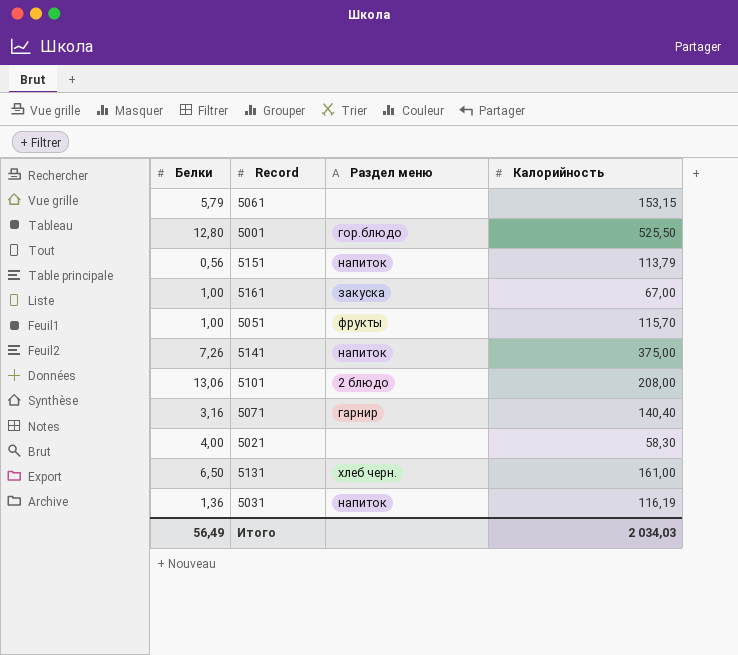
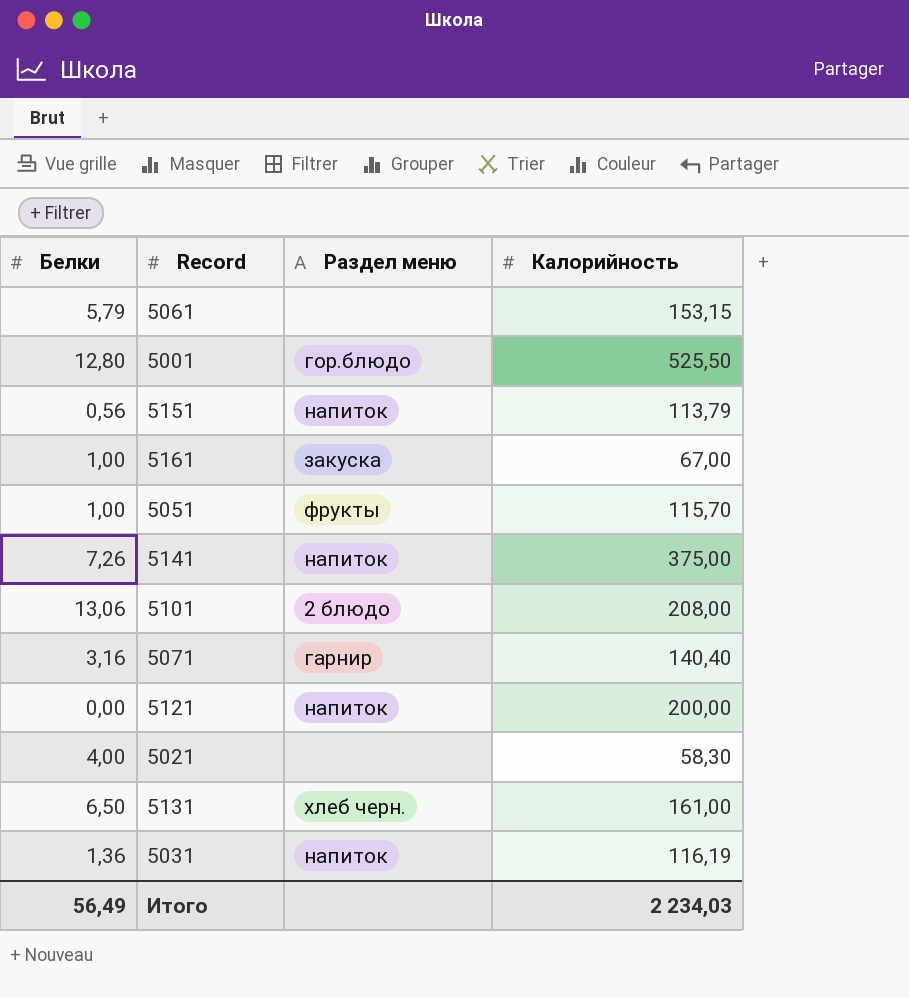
row 5121: none -> 0,00 | напиток | 200,00
Итого | Калорийность: 2 034,03 -> 2 234,03

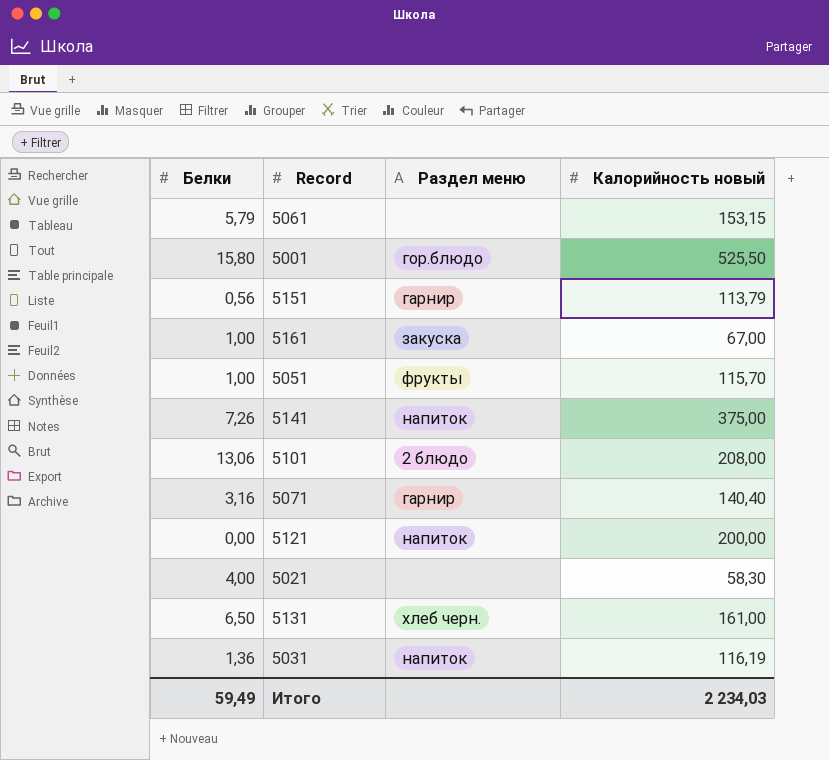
column name: Калорийность -> Калорийность новый
5001 | Белки: 12,80 -> 15,80
5151 | Раздел меню: напиток -> гарнир
Итого | Белки: 56,49 -> 59,49

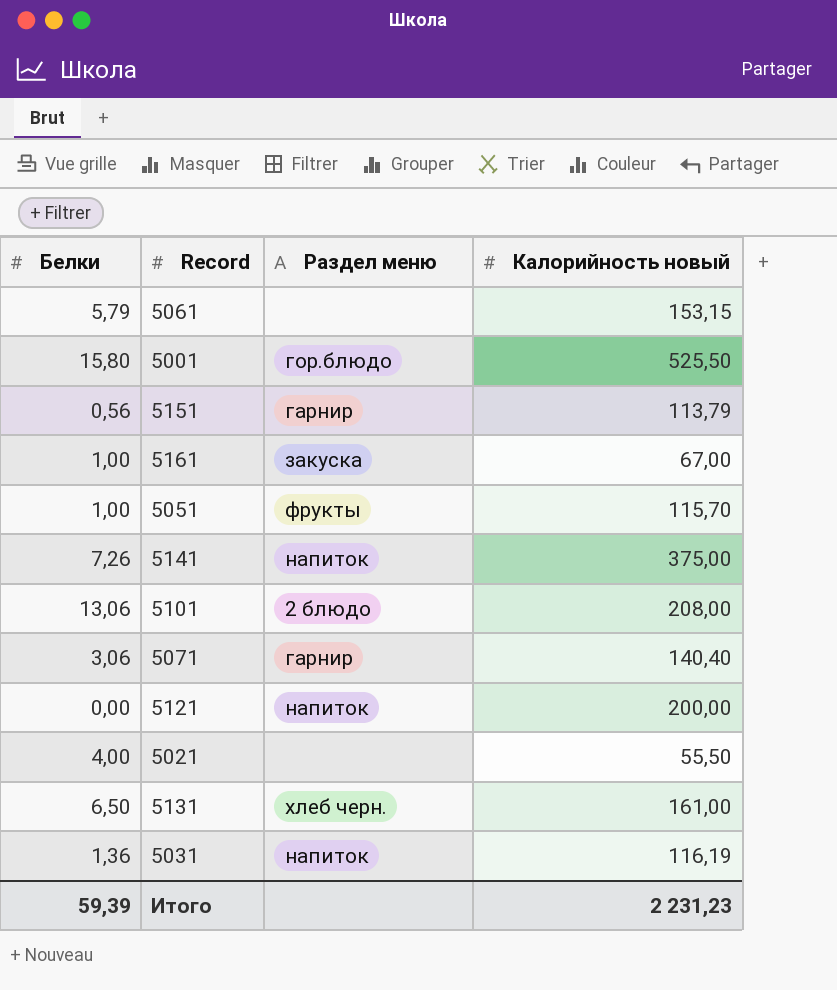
5071 | Белки: 3,16 -> 3,06
5021 | Калорийность новый: 58,30 -> 55,50
Итого | Белки: 59,49 -> 59,39
Итого | Калорийность новый: 2 234,03 -> 2 231,23

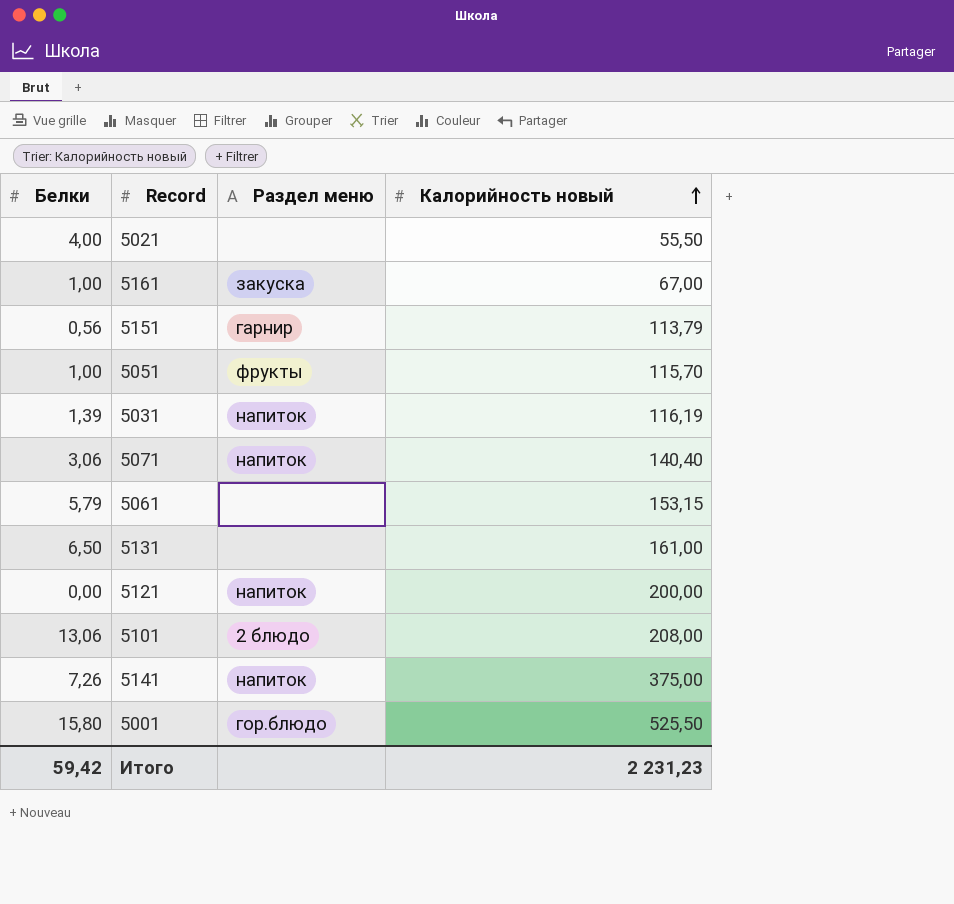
row order: none -> Калорийность новый ascending
5031 | Белки: 1,36 -> 1,39
5071 | Раздел меню: гарнир -> напиток
5131 | Раздел меню: хлеб черн. -> none
Итого | Белки: 59,39 -> 59,42

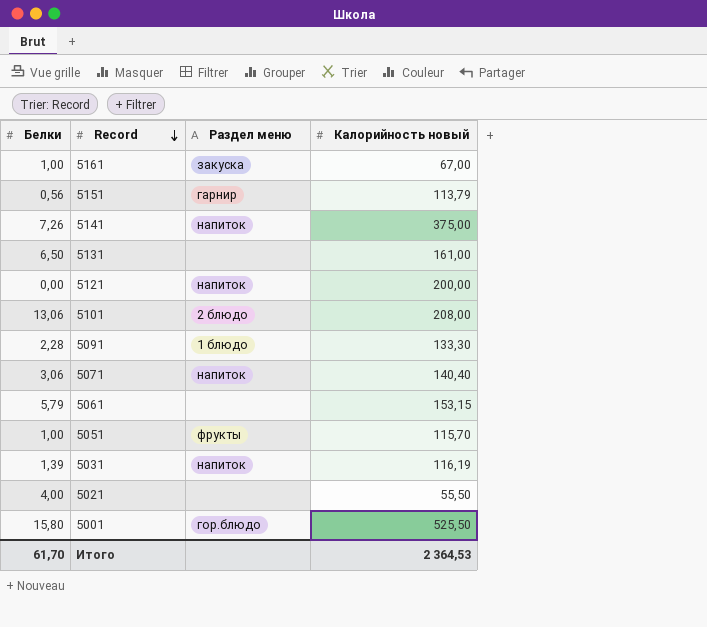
row order: Калорийность новый ascending -> Record descending
row 5091: none -> 2,28 | 1 блюдо | 133,30
Итого | Белки: 59,42 -> 61,70
Итого | Калорийность новый: 2 231,23 -> 2 364,53

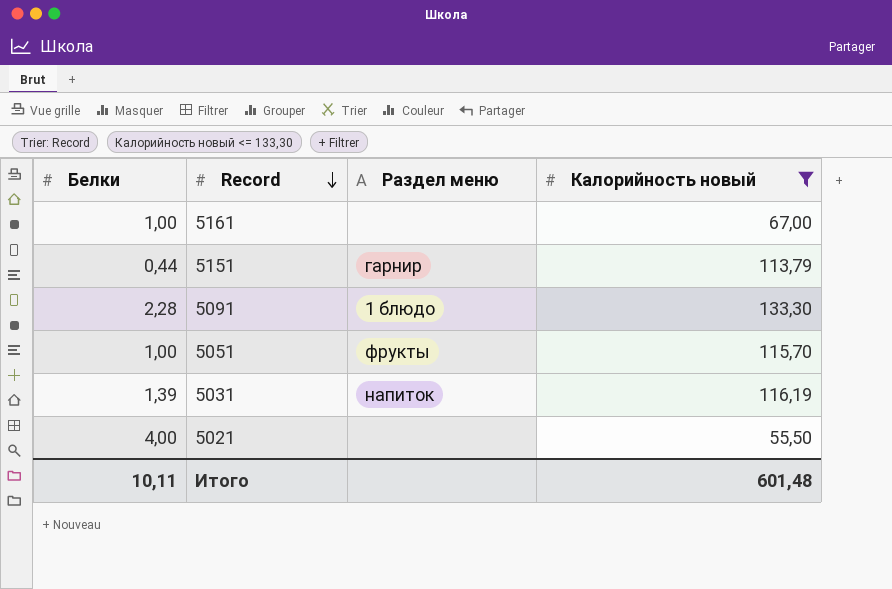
filter: none -> Калорийность новый <= 133,30
5161 | Раздел меню: закуска -> none
5151 | Белки: 0,56 -> 0,44
Итого | Белки: 61,70 -> 10,11
Итого | Калорийность новый: 2 364,53 -> 601,48

